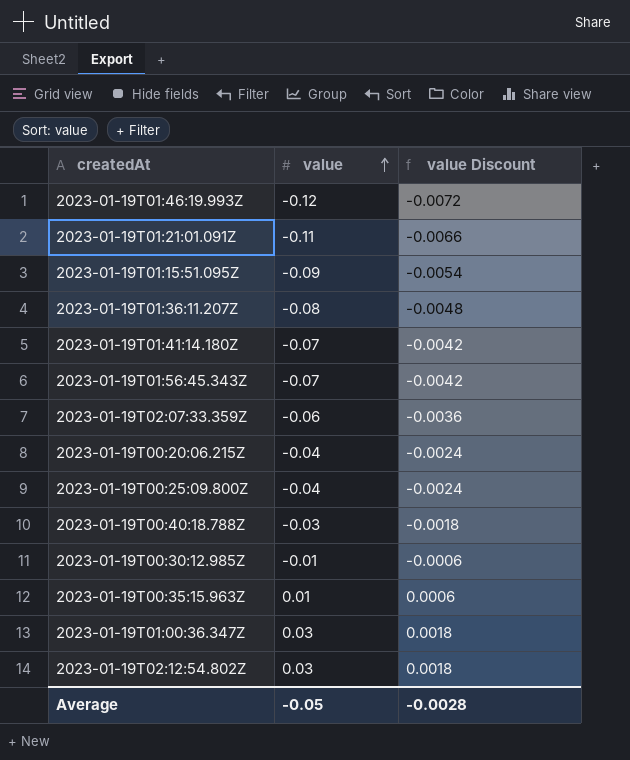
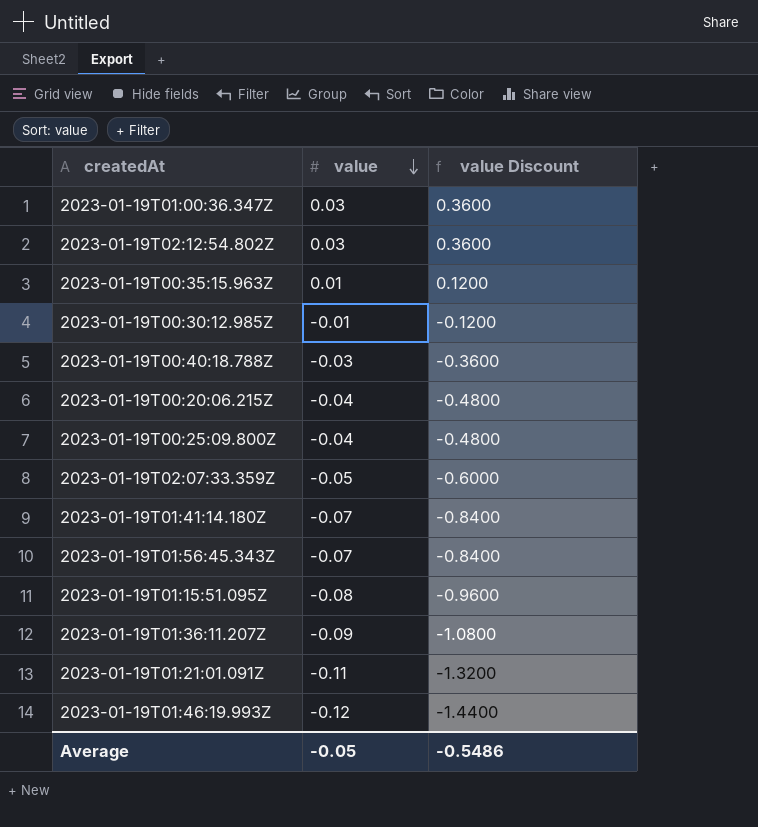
row order: value ascending -> value descending
column value Discount | formula: [value] * 0.06 -> [value] * 12
2023-01-19T02:07:33.359Z | value: -0.06 -> -0.05
2023-01-19T01:15:51.095Z | value: -0.09 -> -0.08
2023-01-19T01:36:11.207Z | value: -0.08 -> -0.09
Average | value Discount: -0.0028 -> -0.5486

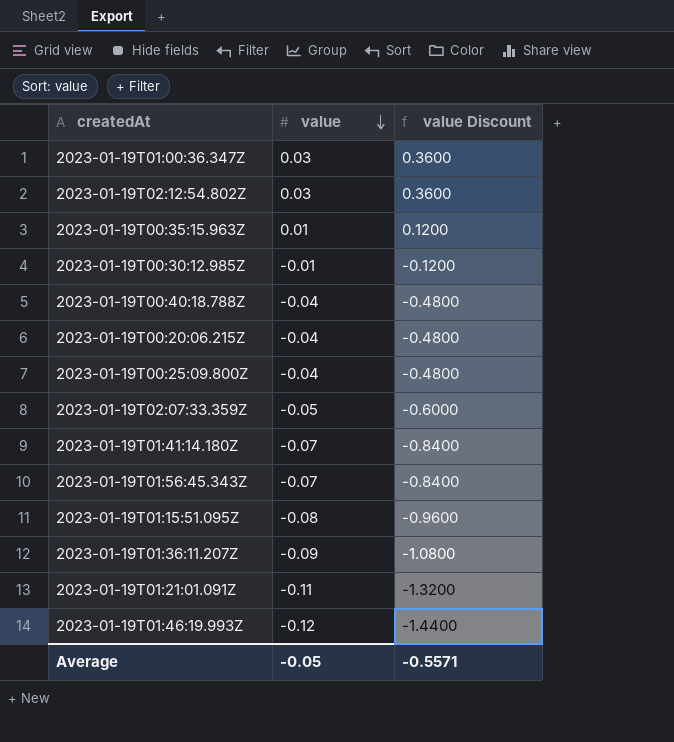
2023-01-19T00:40:18.788Z | value: -0.03 -> -0.04
2023-01-19T00:40:18.788Z | value Discount: -0.3600 -> -0.4800
Average | value Discount: -0.5486 -> -0.5571

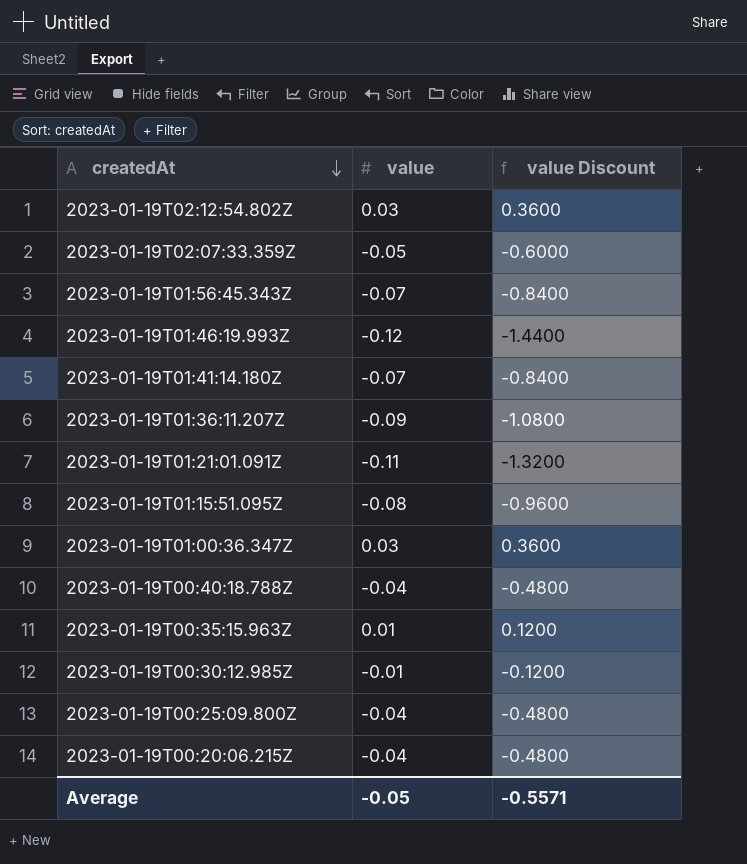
row order: value descending -> createdAt descending

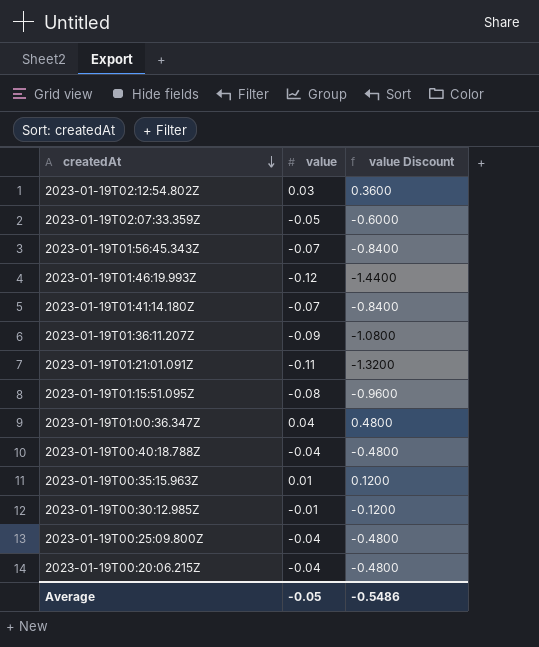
2023-01-19T01:00:36.347Z | value: 0.03 -> 0.04
2023-01-19T01:00:36.347Z | value Discount: 0.3600 -> 0.4800
Average | value Discount: -0.5571 -> -0.5486

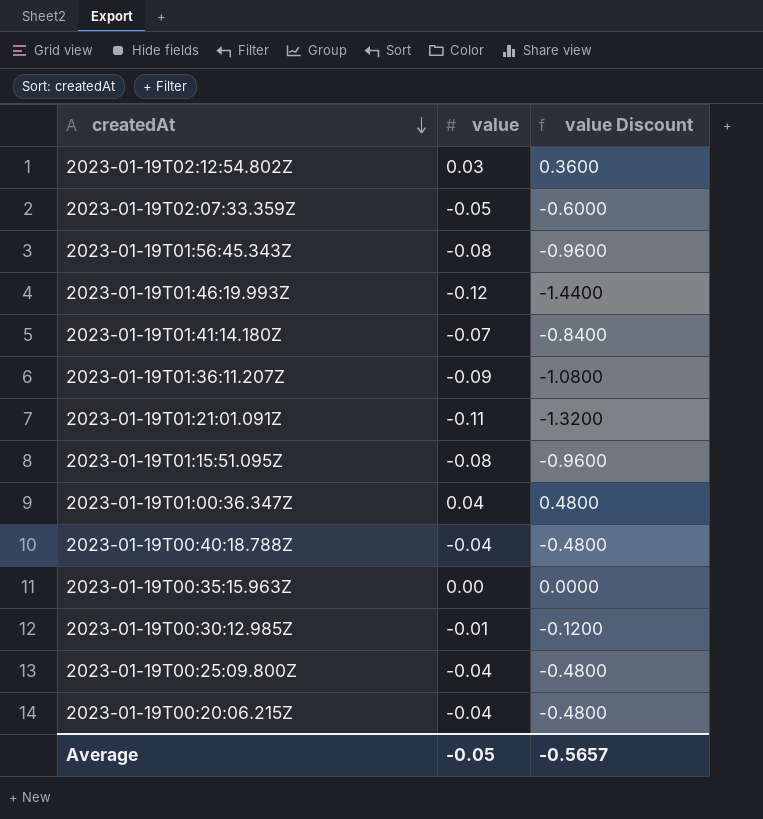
2023-01-19T01:56:45.343Z | value: -0.07 -> -0.08
2023-01-19T01:56:45.343Z | value Discount: -0.8400 -> -0.9600
2023-01-19T00:35:15.963Z | value: 0.01 -> 0.00
2023-01-19T00:35:15.963Z | value Discount: 0.1200 -> 0.0000
Average | value Discount: -0.5486 -> -0.5657

